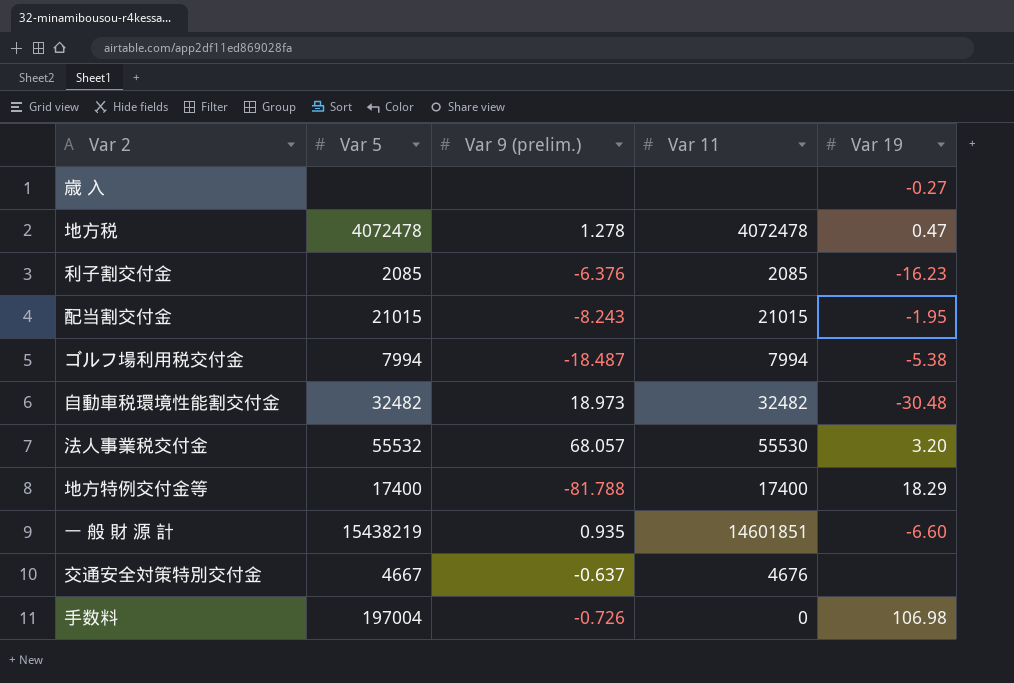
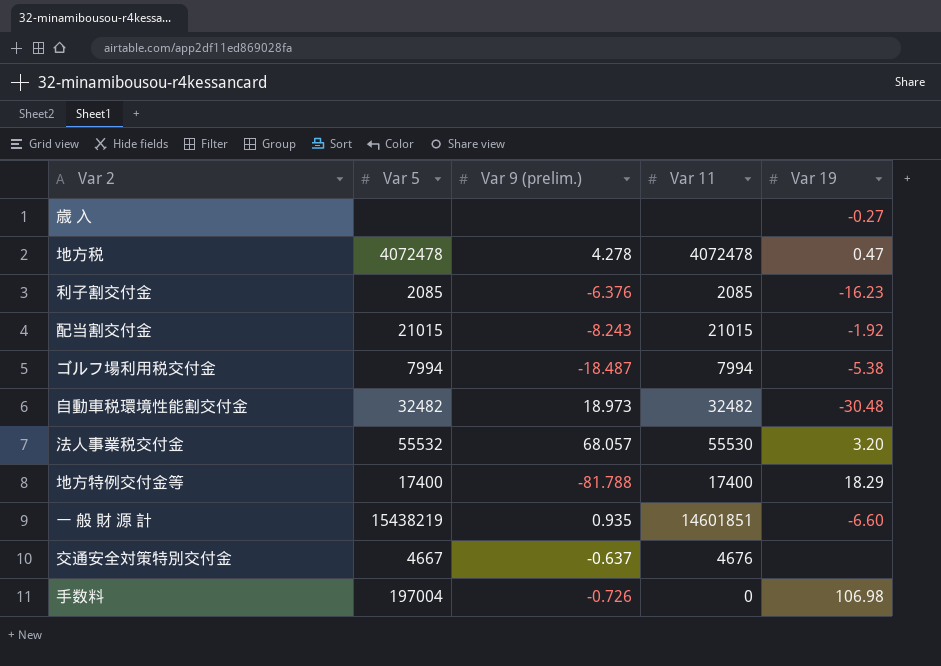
地方税 | Var 9 (prelim.): 1.278 -> 4.278
配当割交付金 | Var 19: -1.95 -> -1.92

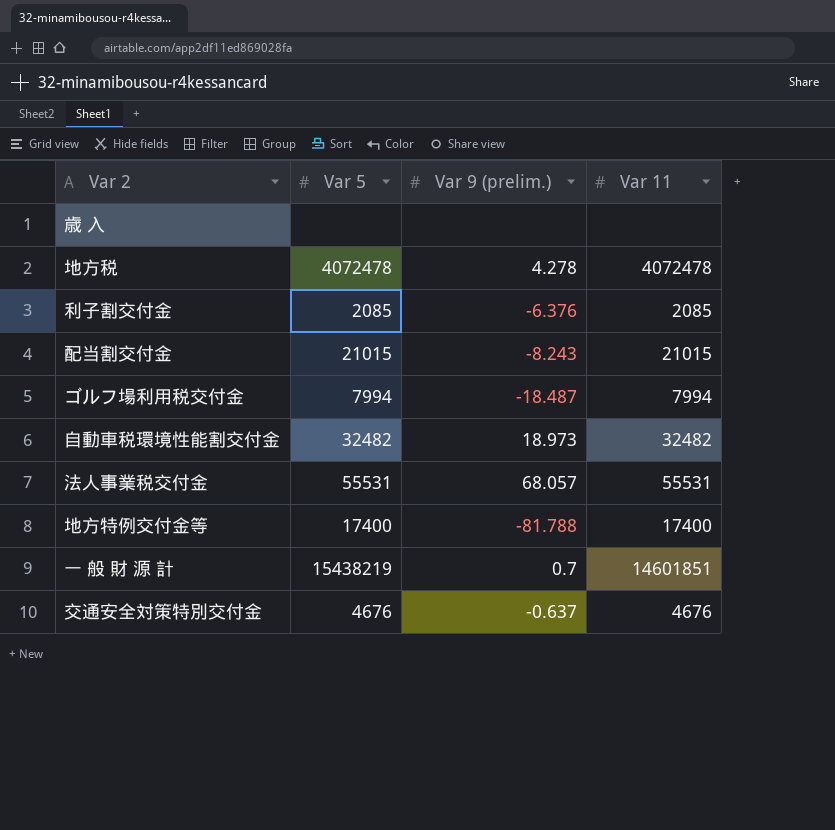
column Var 19 | position: 5 -> none
row 手数料: 197004 | -0.726 | 0 | 106.98 -> none
法人事業税交付金 | Var 5: 55532 -> 55531
法人事業税交付金 | Var 11: 55530 -> 55531
一 般 財 源 計 | Var 9 (prelim.): 0.935 -> 0.7
交通安全対策特別交付金 | Var 5: 4667 -> 4676

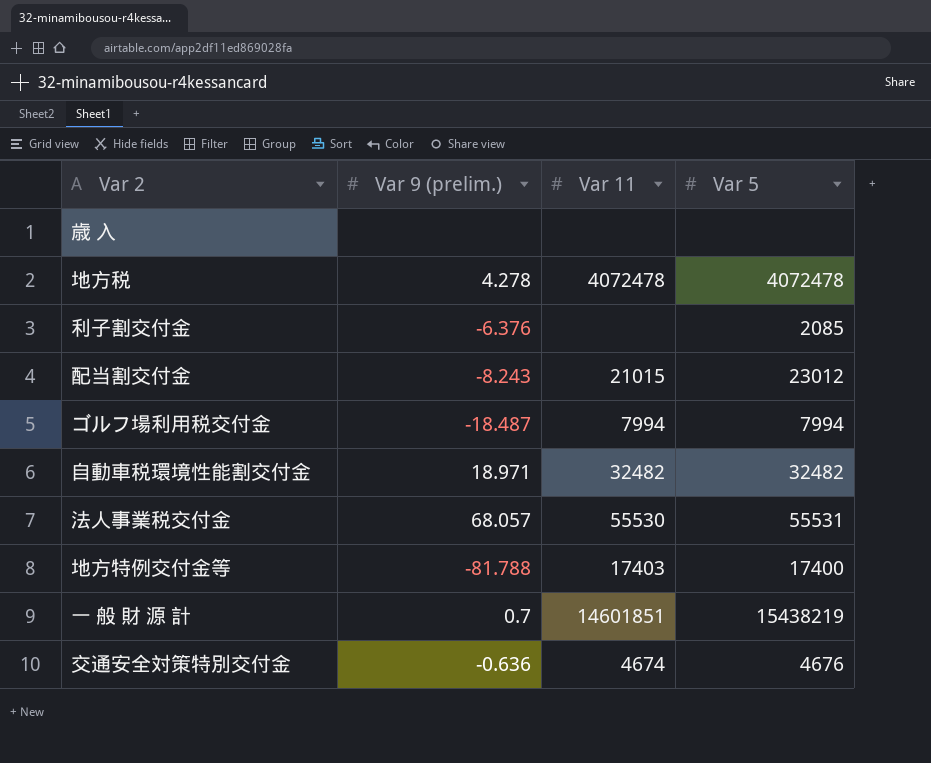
column Var 5 | position: 2 -> 4
利子割交付金 | Var 11: 2085 -> none
配当割交付金 | Var 5: 21015 -> 23012
自動車税環境性能割交付金 | Var 9 (prelim.): 18.973 -> 18.971
法人事業税交付金 | Var 11: 55531 -> 55530
地方特例交付金等 | Var 11: 17400 -> 17403
交通安全対策特別交付金 | Var 9 (prelim.): -0.637 -> -0.636
交通安全対策特別交付金 | Var 11: 4676 -> 4674

